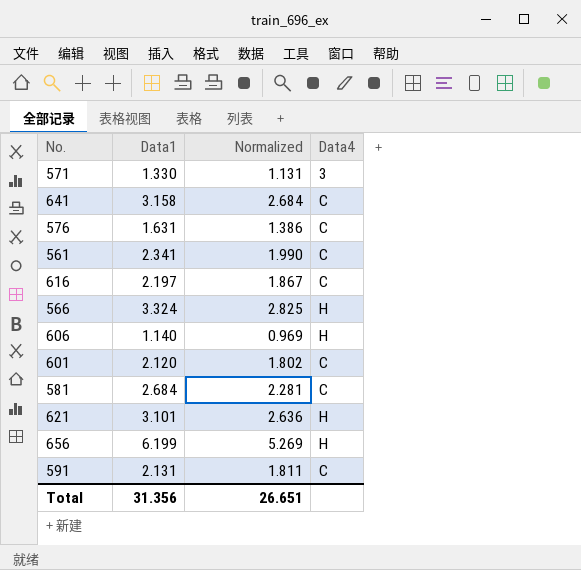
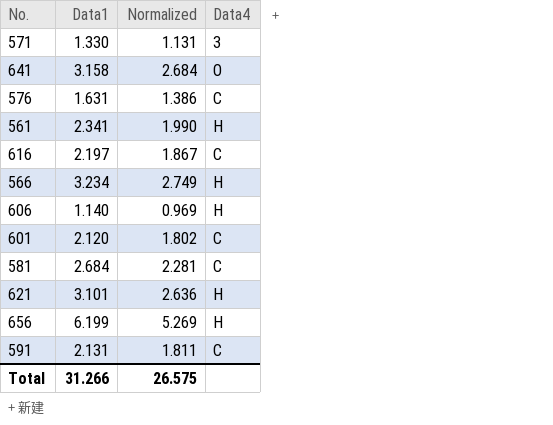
641 | Data4: C -> O
561 | Data4: C -> H
566 | Data1: 3.324 -> 3.234
566 | Normalized: 2.825 -> 2.749
Total | Data1: 31.356 -> 31.266
Total | Normalized: 26.651 -> 26.575

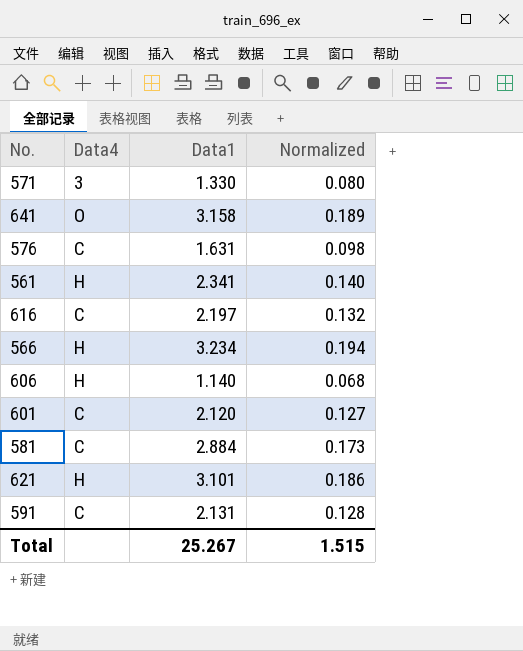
column Data4 | position: 4 -> 2
column Normalized | formula: [Data1] * 0.85 -> [Data1] * 0.06
row 656: 6.199 | 5.269 | H -> none
581 | Data1: 2.684 -> 2.884
Total | Data1: 31.266 -> 25.267
Total | Normalized: 26.575 -> 1.515

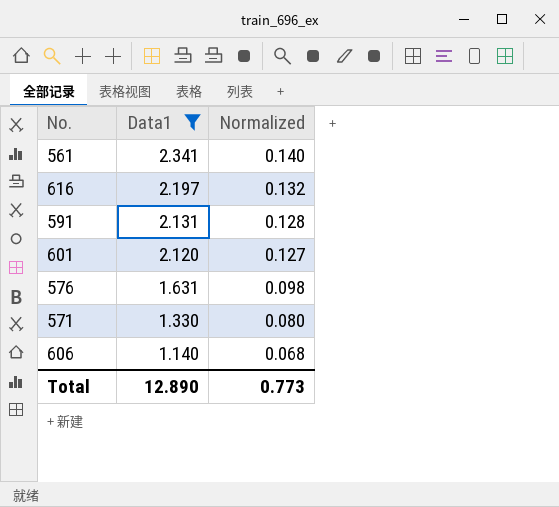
filter: none -> Data1 <= 2.341
row order: none -> Data1 descending
column Data4 | position: 2 -> none
Total | Data1: 25.267 -> 12.890
Total | Normalized: 1.515 -> 0.773

